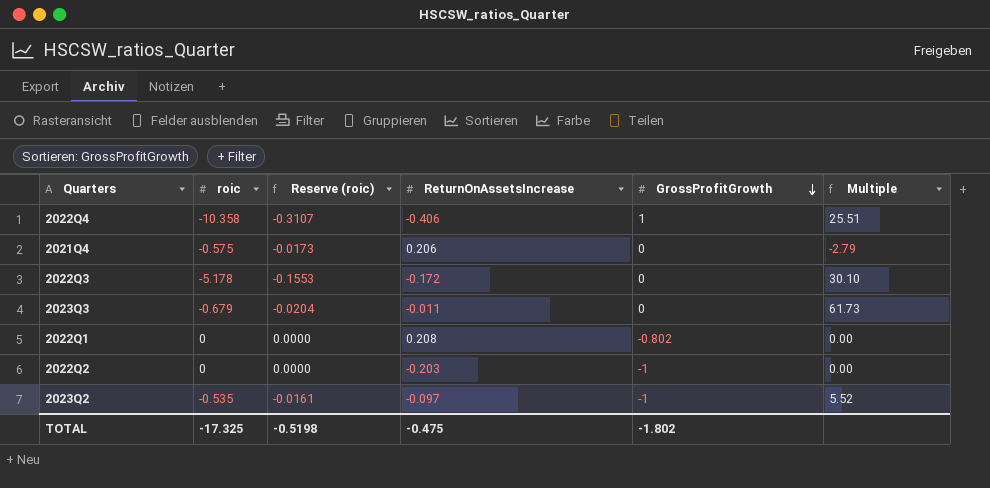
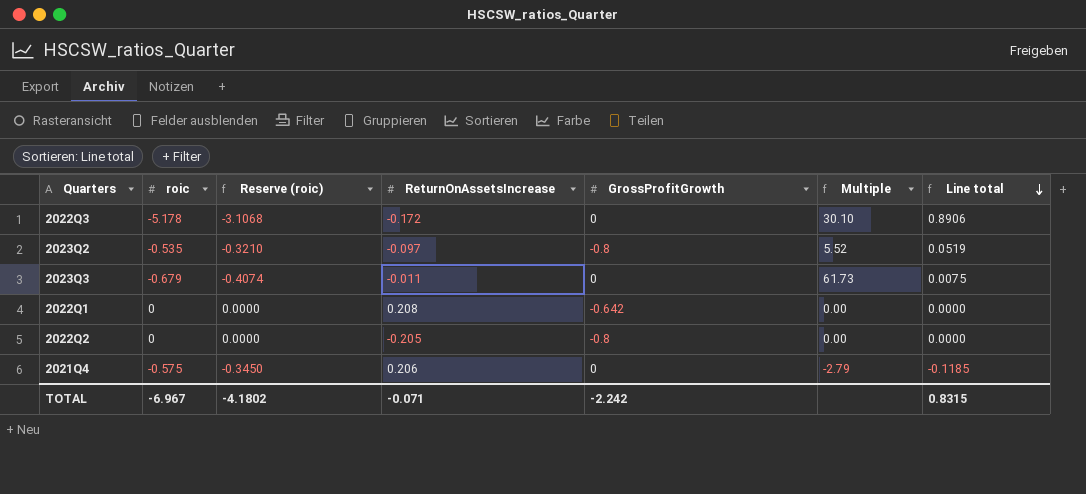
row order: GrossProfitGrowth descending -> Line total descending
column Reserve (roic) | formula: [roic] * 0.03 -> [roic] * 0.6
column Line total | formula: none -> [roic] * [ReturnOnAssetsIncrease]
row 2022Q4: -10.358 | -0.3107 | -0.406 | 1 | 25.51 -> none
2023Q2 | GrossProfitGrowth: -1 -> -0.8
2022Q1 | GrossProfitGrowth: -0.802 -> -0.642
2022Q2 | ReturnOnAssetsIncrease: -0.203 -> -0.205
2022Q2 | GrossProfitGrowth: -1 -> -0.8
TOTAL | roic: -17.325 -> -6.967
TOTAL | Reserve (roic): -0.5198 -> -4.1802
TOTAL | ReturnOnAssetsIncrease: -0.475 -> -0.071
TOTAL | GrossProfitGrowth: -1.802 -> -2.242

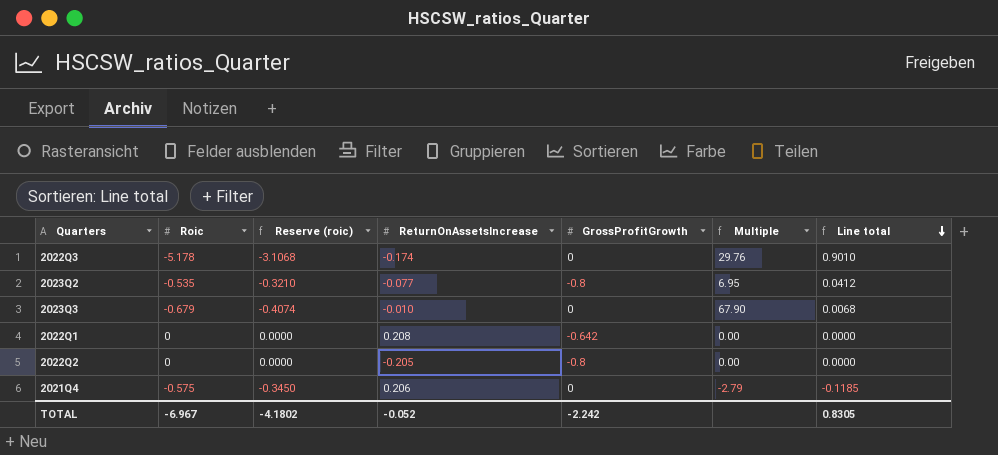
column name: roic -> Roic
2022Q3 | ReturnOnAssetsIncrease: -0.172 -> -0.174
2022Q3 | Multiple: 30.10 -> 29.76
2022Q3 | Line total: 0.8906 -> 0.9010
2023Q2 | ReturnOnAssetsIncrease: -0.097 -> -0.077
2023Q2 | Multiple: 5.52 -> 6.95
2023Q2 | Line total: 0.0519 -> 0.0412
2023Q3 | ReturnOnAssetsIncrease: -0.011 -> -0.010
2023Q3 | Multiple: 61.73 -> 67.90
2023Q3 | Line total: 0.0075 -> 0.0068
TOTAL | ReturnOnAssetsIncrease: -0.071 -> -0.052
TOTAL | Line total: 0.8315 -> 0.8305

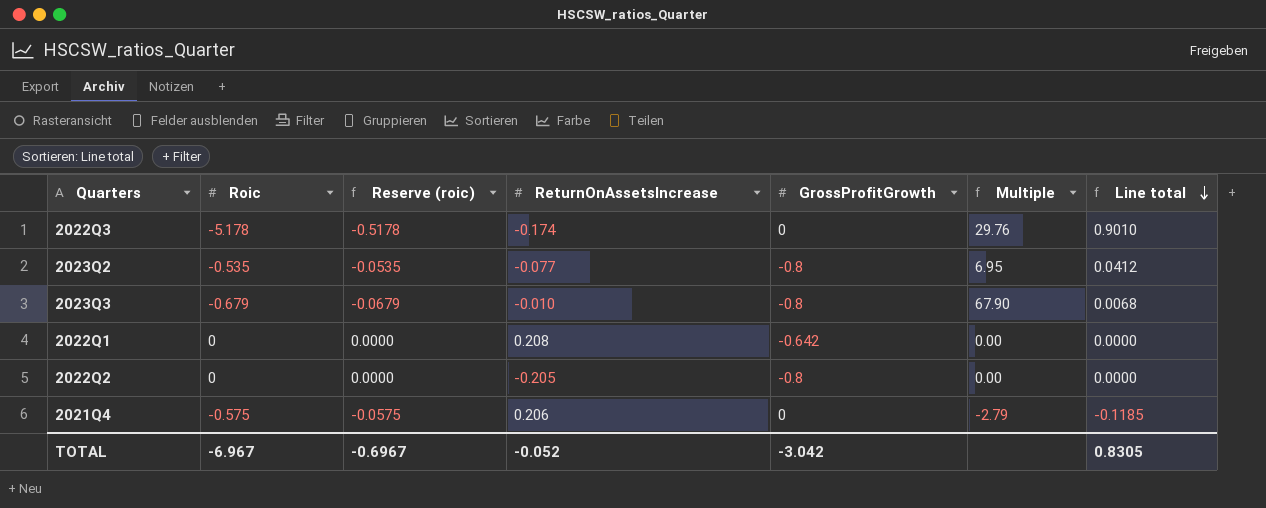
column Reserve (roic) | formula: [Roic] * 0.6 -> [Roic] * 0.1
2023Q3 | GrossProfitGrowth: 0 -> -0.8
TOTAL | Reserve (roic): -4.1802 -> -0.6967
TOTAL | GrossProfitGrowth: -2.242 -> -3.042

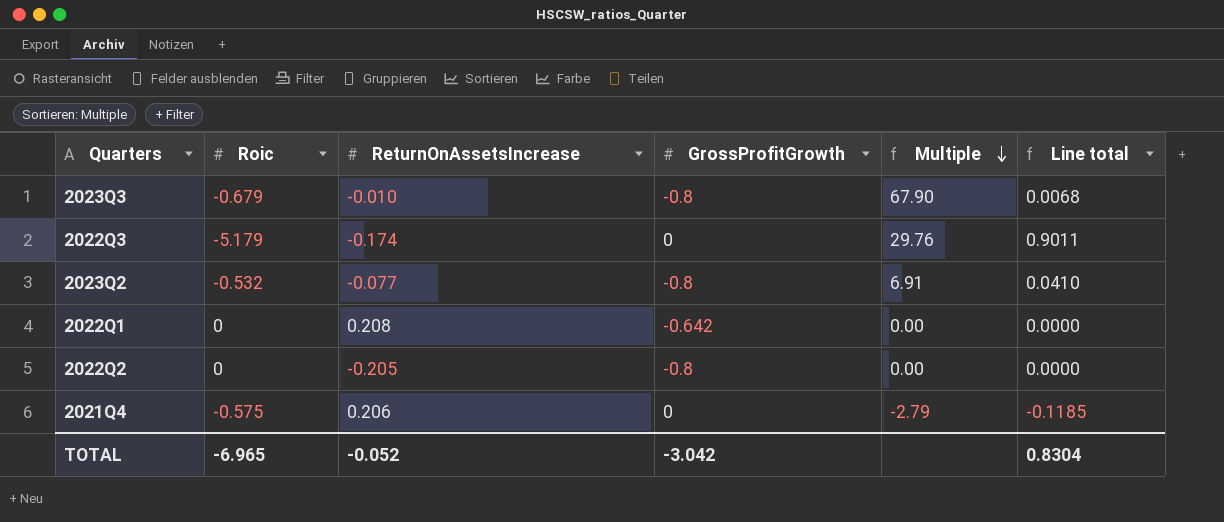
row order: Line total descending -> Multiple descending
column Reserve (roic) | formula: [Roic] * 0.1 -> none
2022Q3 | Roic: -5.178 -> -5.179
2022Q3 | Line total: 0.9010 -> 0.9011
2023Q2 | Roic: -0.535 -> -0.532
2023Q2 | Multiple: 6.95 -> 6.91
2023Q2 | Line total: 0.0412 -> 0.0410
TOTAL | Roic: -6.967 -> -6.965
TOTAL | Line total: 0.8305 -> 0.8304

